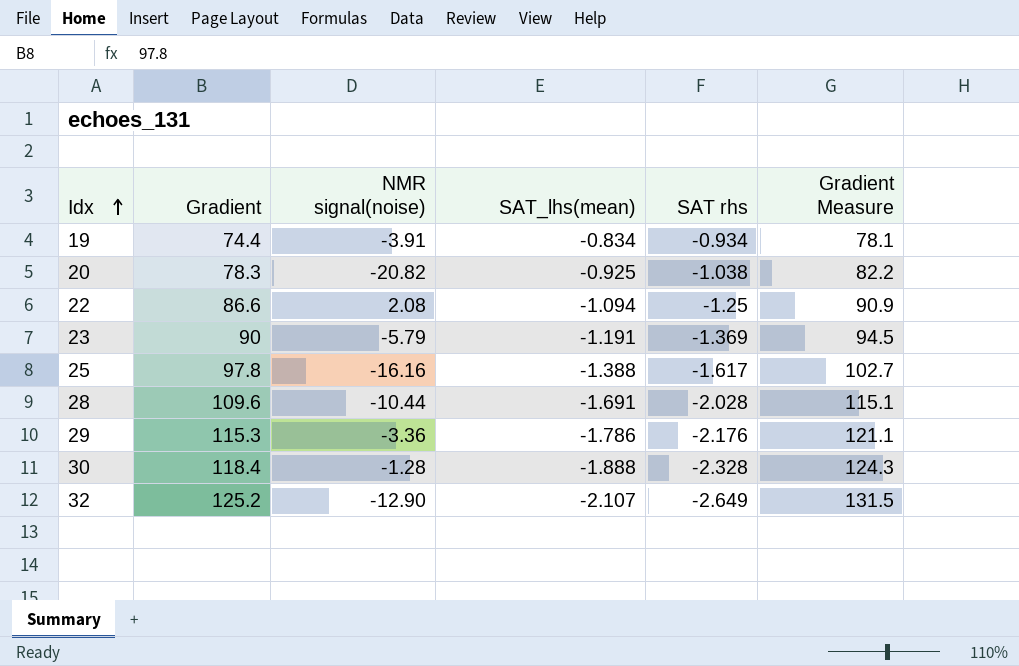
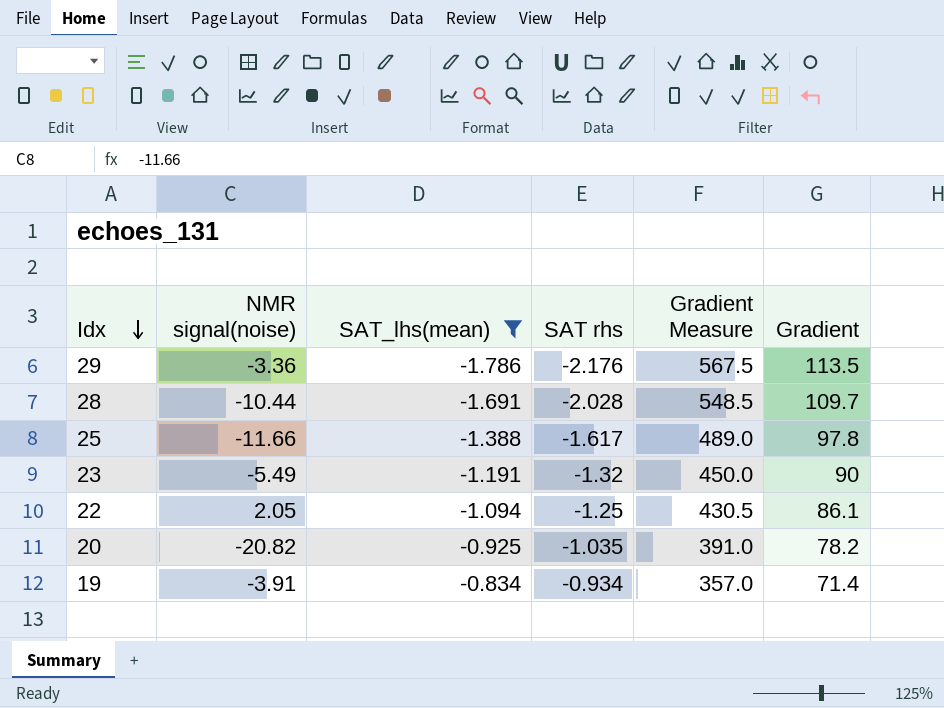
filter: none -> SAT_lhs(mean) >= -1.786
row order: Idx ascending -> Idx descending
column Gradient Measure | formula: [Gradient] * 1.05 -> [Gradient] * 5
column Gradient | position: 2 -> 6
29 | Gradient: 115.3 -> 113.5
28 | Gradient: 109.6 -> 109.7
25 | NMR signal(noise): -16.16 -> -11.66
23 | NMR signal(noise): -5.79 -> -5.49
23 | SAT rhs: -1.369 -> -1.32
22 | NMR signal(noise): 2.08 -> 2.05
22 | Gradient: 86.6 -> 86.1
20 | SAT rhs: -1.038 -> -1.035
20 | Gradient: 78.3 -> 78.2
19 | Gradient: 74.4 -> 71.4

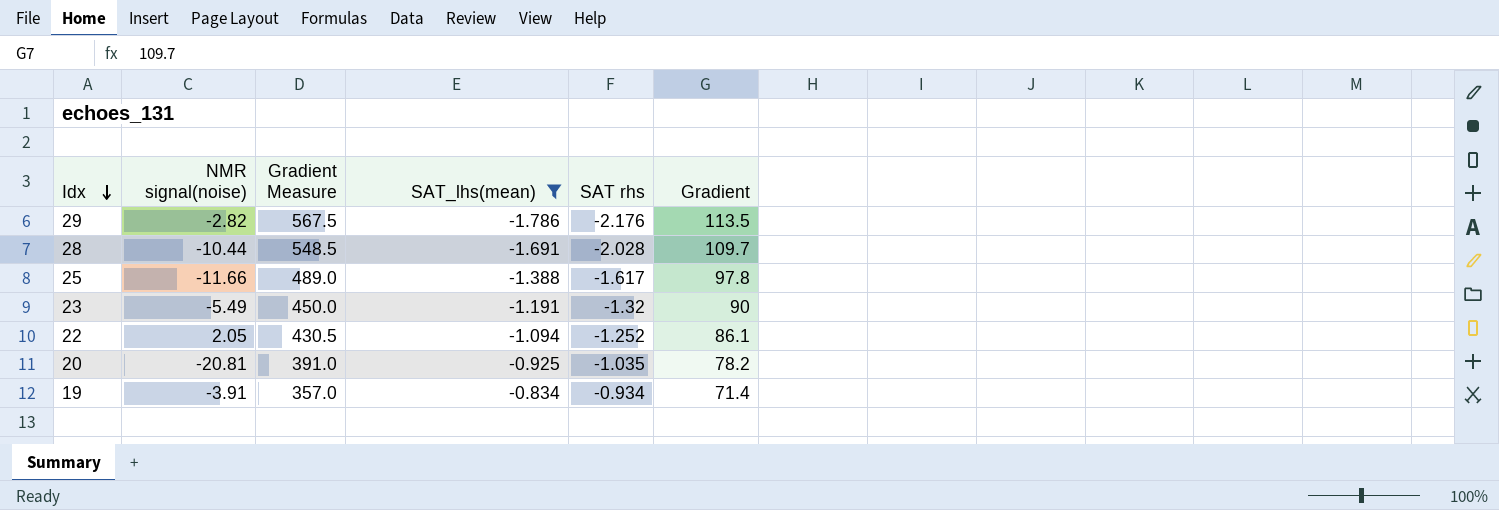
column Gradient Measure | position: 5 -> 3
29 | NMR signal(noise): -3.36 -> -2.82
22 | SAT rhs: -1.25 -> -1.252
20 | NMR signal(noise): -20.82 -> -20.81

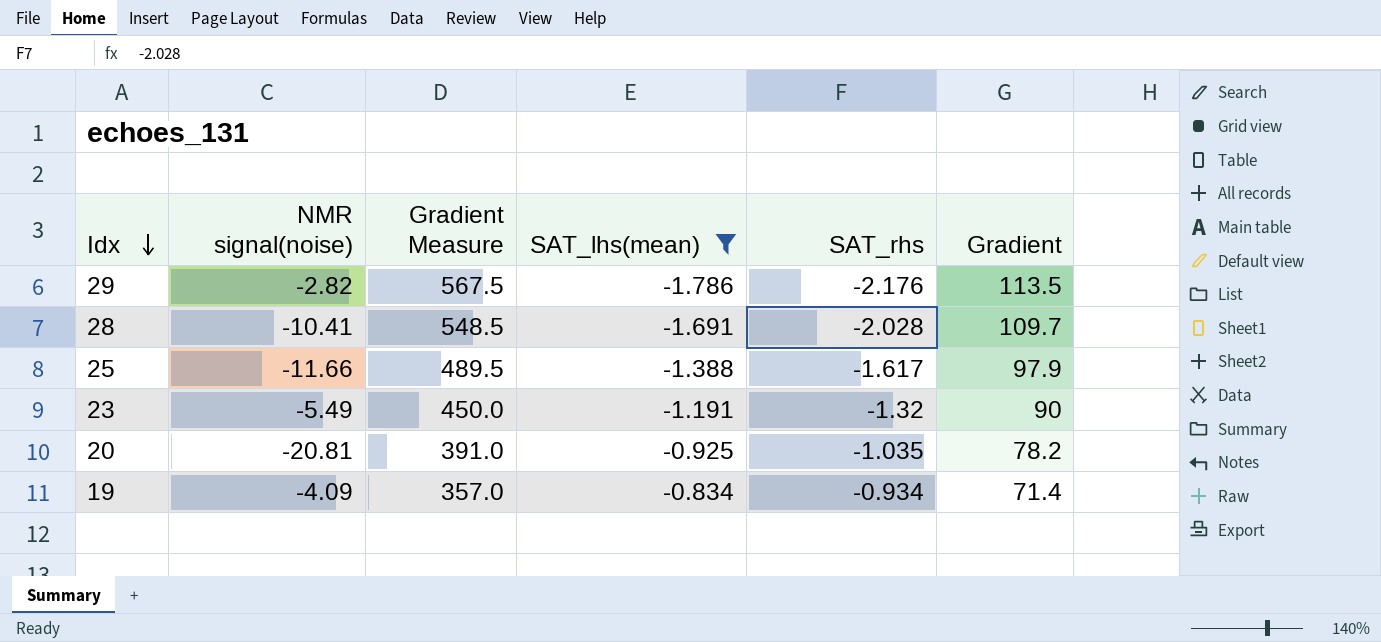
column name: SAT rhs -> SAT_rhs
row 22: 2.05 | 430.5 | -1.094 | -1.252 | 86.1 -> none
28 | NMR signal(noise): -10.44 -> -10.41
25 | Gradient Measure: 489.0 -> 489.5
25 | Gradient: 97.8 -> 97.9
19 | NMR signal(noise): -3.91 -> -4.09

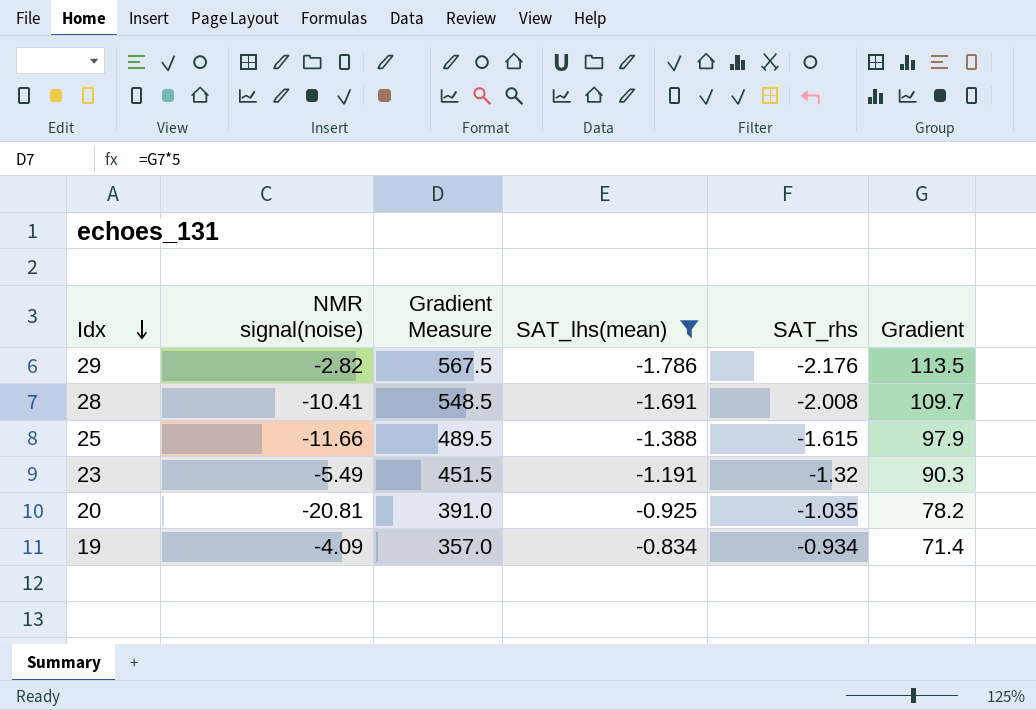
28 | SAT_rhs: -2.028 -> -2.008
25 | SAT_rhs: -1.617 -> -1.615
23 | Gradient Measure: 450.0 -> 451.5
23 | Gradient: 90 -> 90.3

